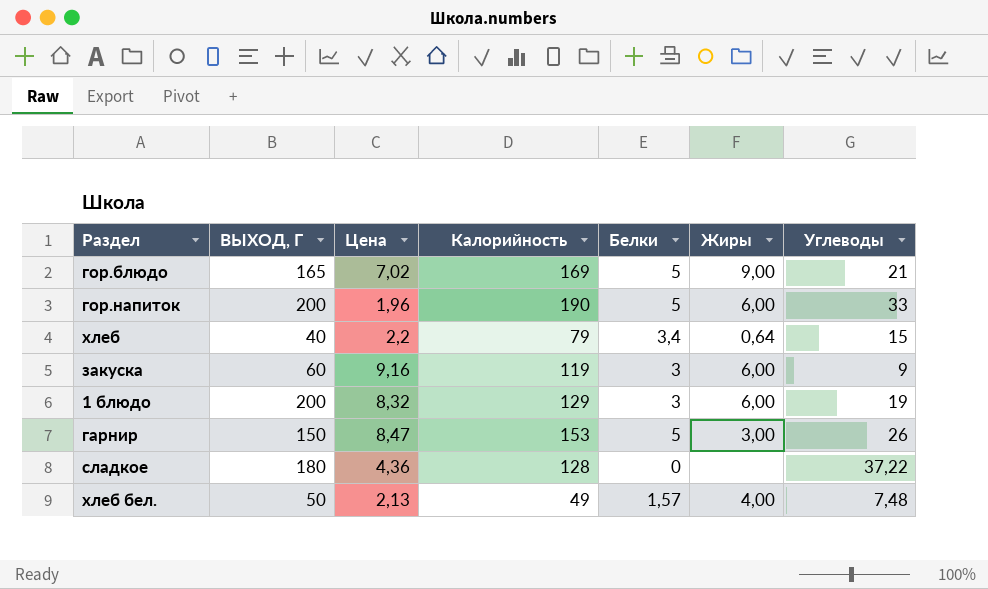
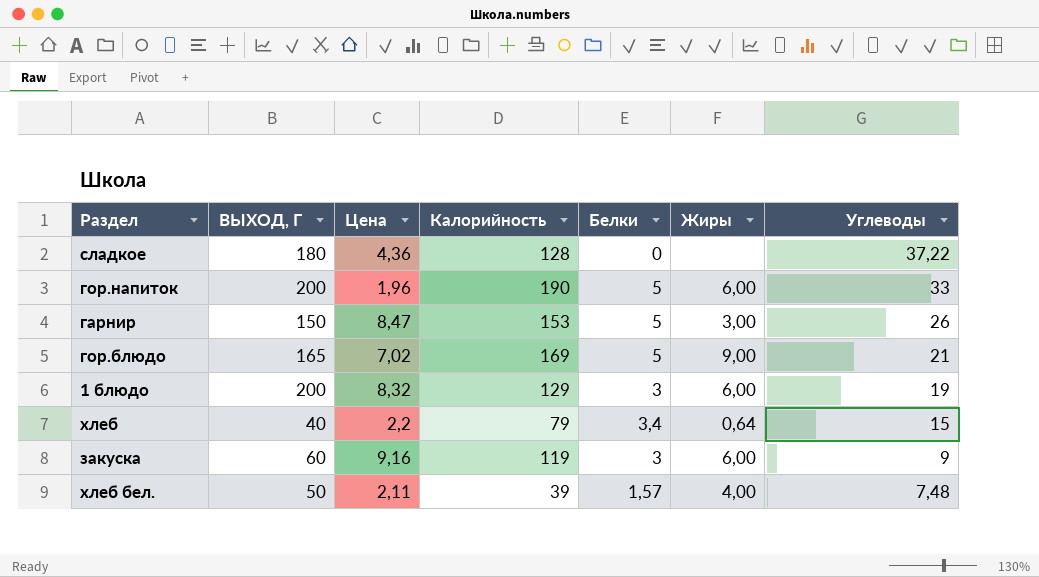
row order: none -> Углеводы descending
хлеб бел. | Цена: 2,13 -> 2,11
хлеб бел. | Калорийность: 49 -> 39

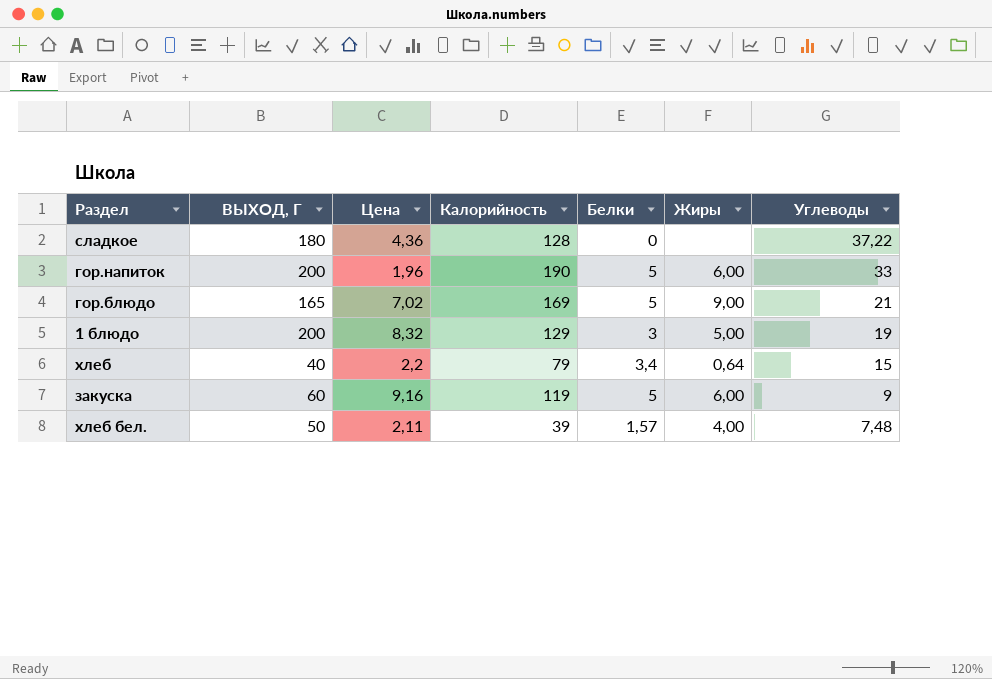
row гарнир: 150 | 8,47 | 153 | 5 | 3,00 | 26 -> none
1 блюдо | Жиры: 6,00 -> 5,00
закуска | Белки: 3 -> 5

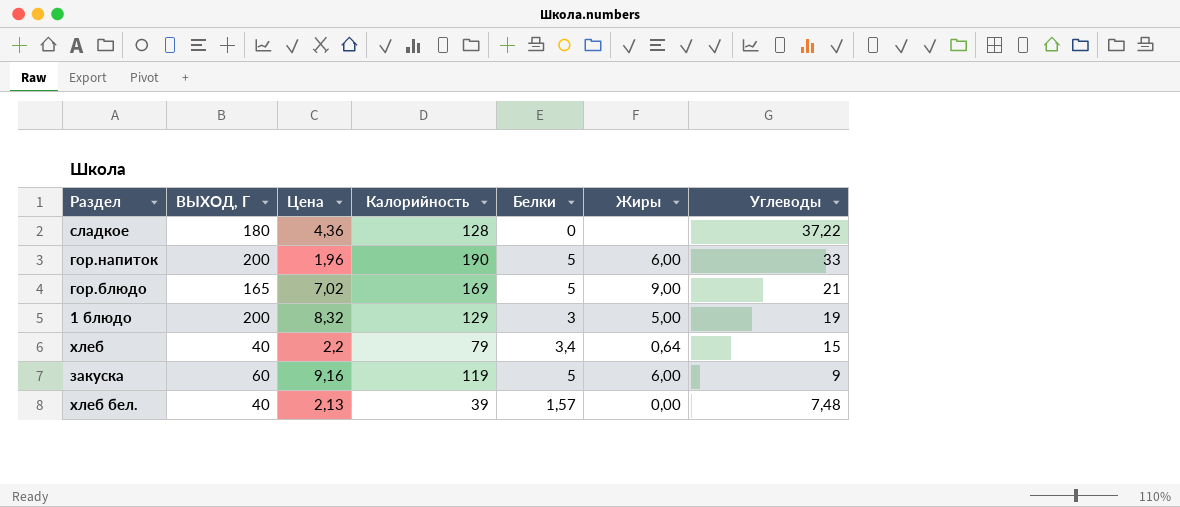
хлеб бел. | ВЫХОД, Г: 50 -> 40
хлеб бел. | Цена: 2,11 -> 2,13
хлеб бел. | Жиры: 4,00 -> 0,00

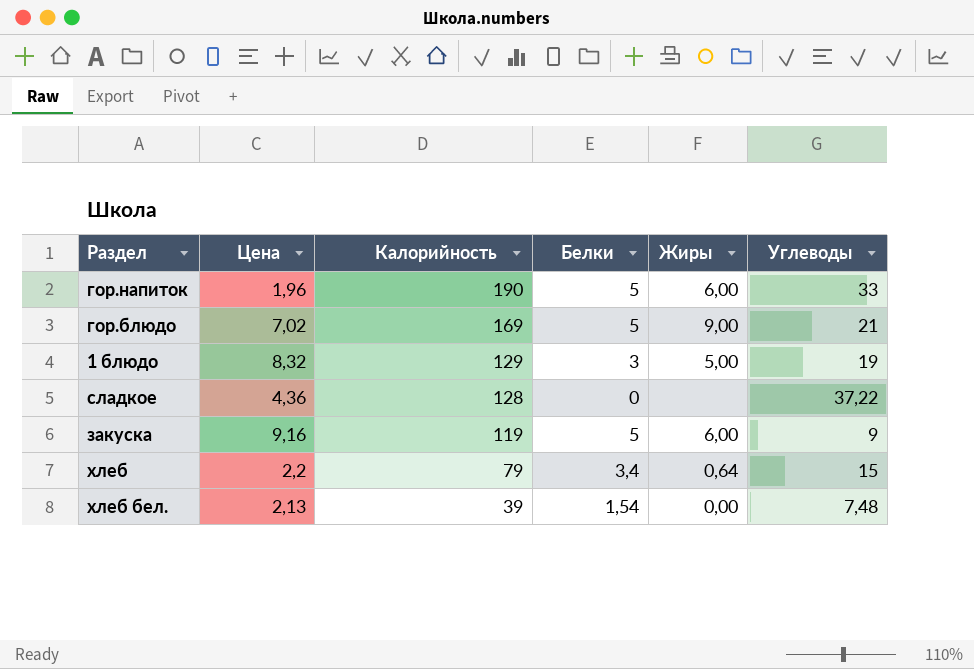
row order: Углеводы descending -> Калорийность descending
column ВЫХОД, Г | position: 2 -> none
хлеб бел. | Белки: 1,57 -> 1,54

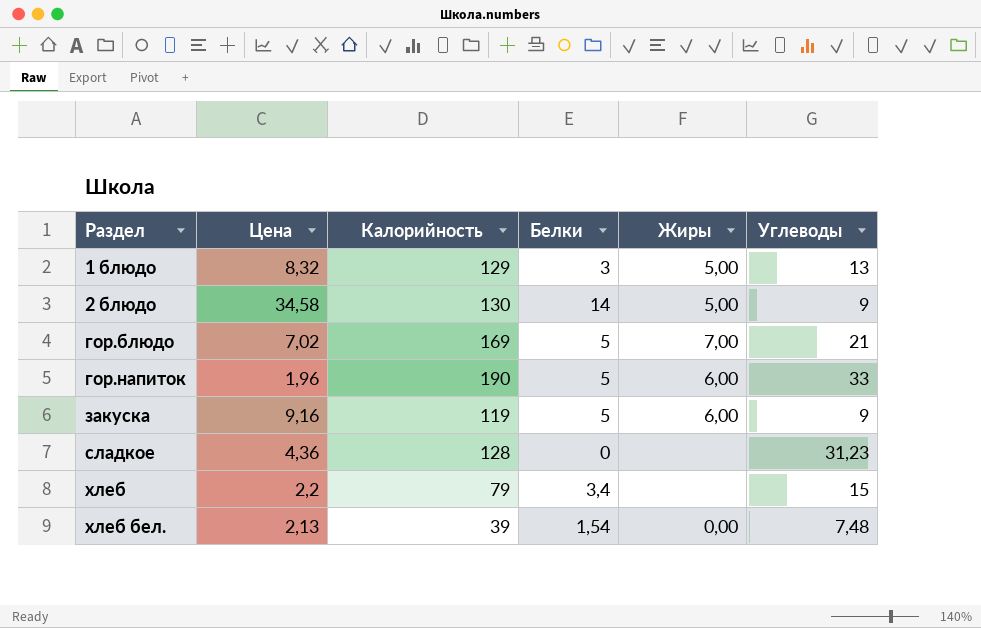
row order: Калорийность descending -> Раздел ascending
1 блюдо | Углеводы: 19 -> 13
row 2 блюдо: none -> 34,58 | 130 | 14 | 5,00 | 9
гор.блюдо | Жиры: 9,00 -> 7,00
сладкое | Углеводы: 37,22 -> 31,23
хлеб | Жиры: 0,64 -> none

